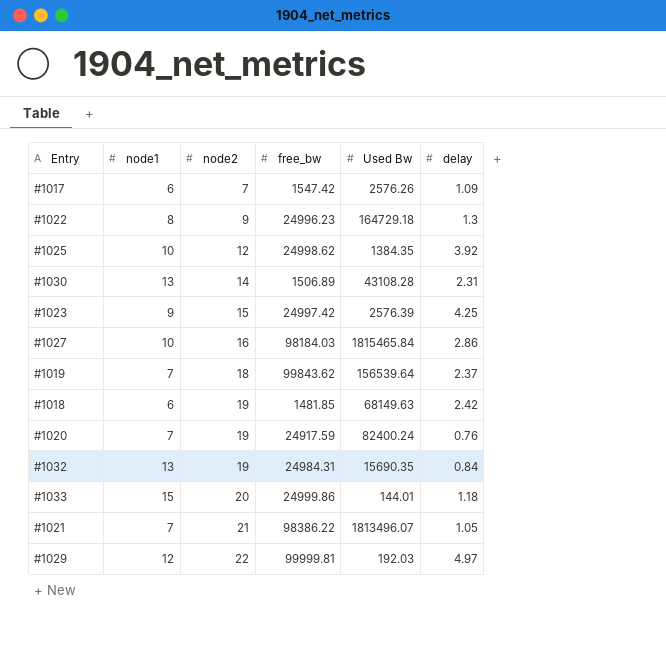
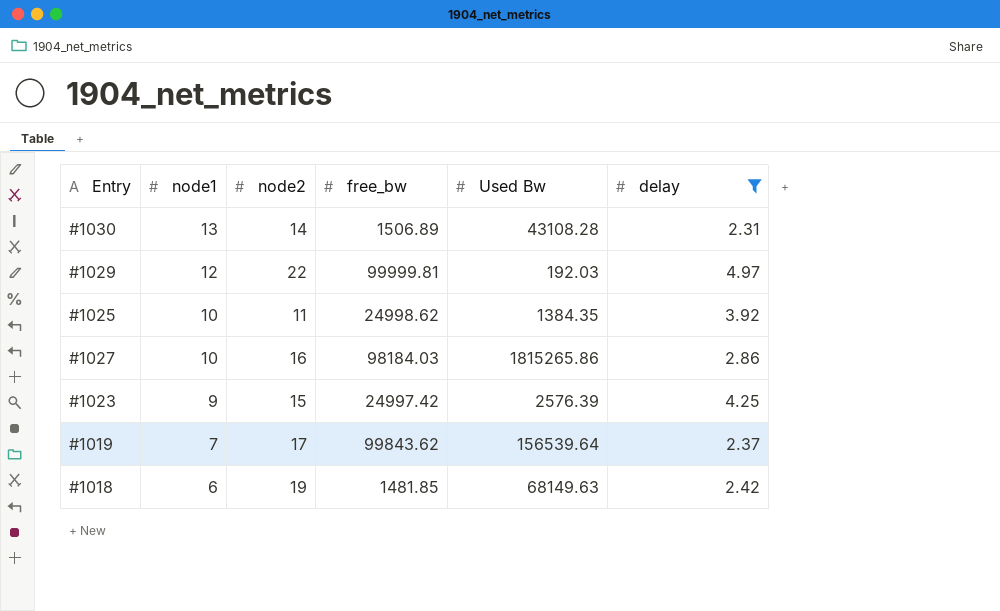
filter: none -> delay >= 2.31
row order: node2 ascending -> node1 descending
#1025 | node2: 12 -> 11
#1027 | Used Bw: 1815465.84 -> 1815265.86
#1019 | node2: 18 -> 17

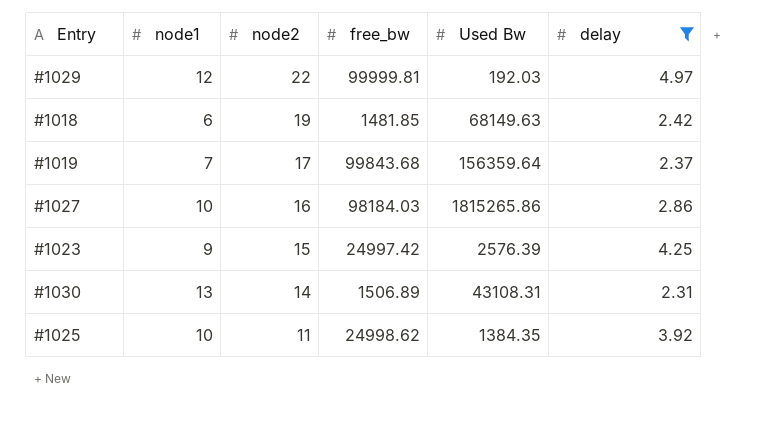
row order: node1 descending -> node2 descending
#1019 | free_bw: 99843.62 -> 99843.68
#1019 | Used Bw: 156539.64 -> 156359.64
#1030 | Used Bw: 43108.28 -> 43108.31

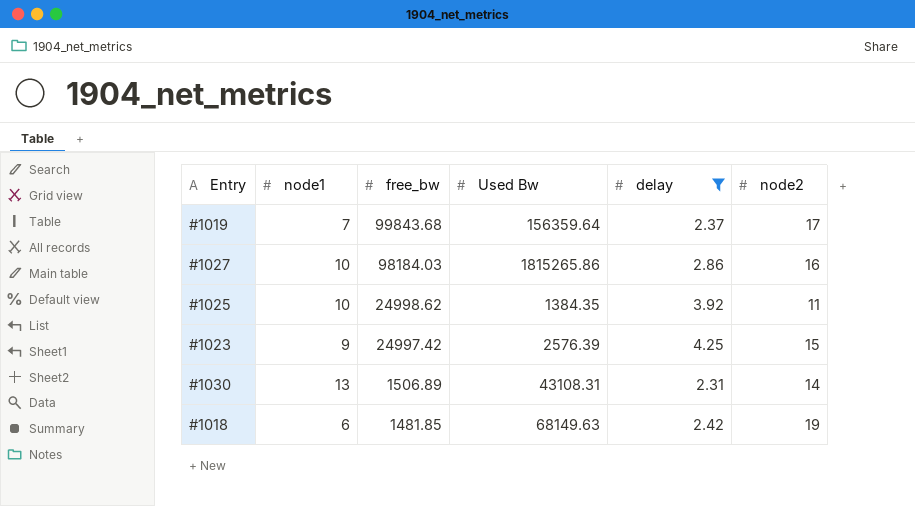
row order: node2 descending -> free_bw descending
column node2 | position: 3 -> 6
row #1029: 12 | 22 | 99999.81 | 192.03 | 4.97 -> none

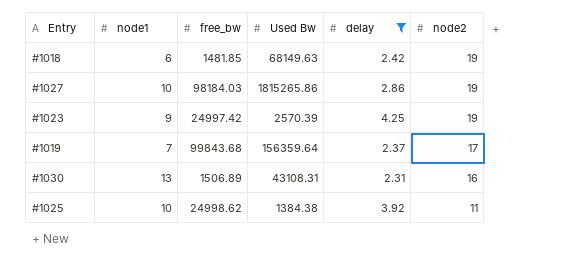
row order: free_bw descending -> node2 descending
#1027 | node2: 16 -> 19
#1023 | Used Bw: 2576.39 -> 2570.39
#1023 | node2: 15 -> 19
#1030 | node2: 14 -> 16
#1025 | Used Bw: 1384.35 -> 1384.38

